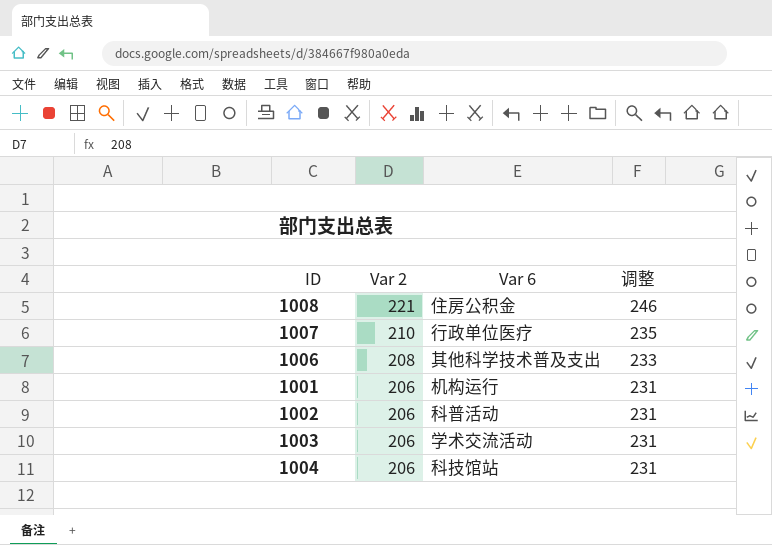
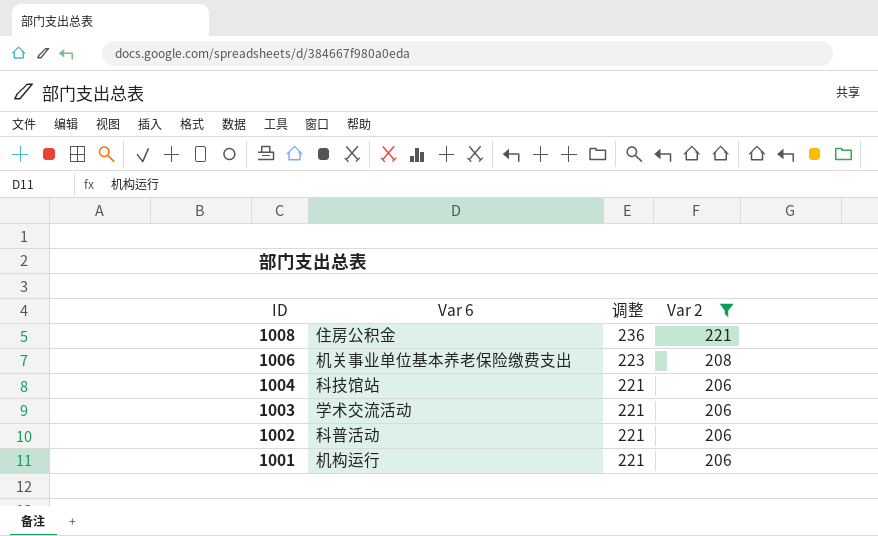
filter: none -> Var 2 != 210
row order: Var 2 descending -> ID descending
column 调整 | formula: [Var 2] + 25 -> [Var 2] + 15
column Var 2 | position: 2 -> 4
1006 | Var 6: 其他科学技术普及支出 -> 机关事业单位基本养老保险缴费支出

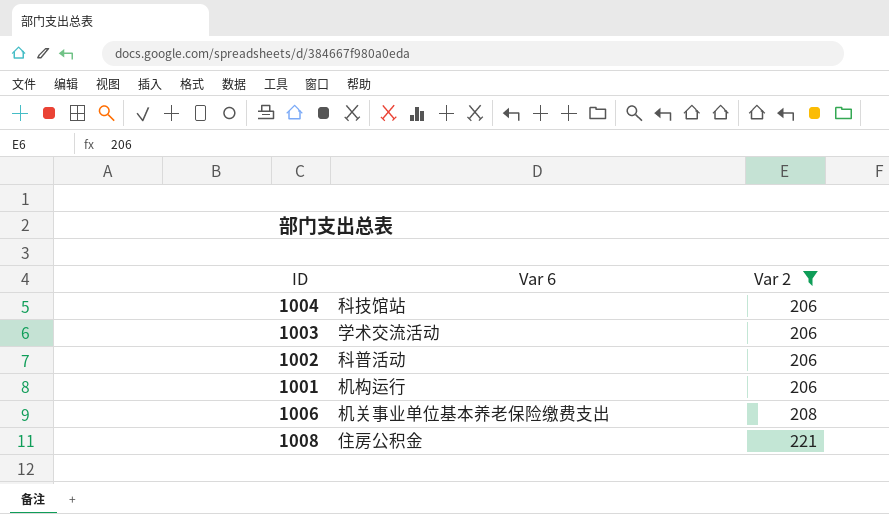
row order: ID descending -> Var 2 ascending
column 调整 | formula: [Var 2] + 15 -> none

